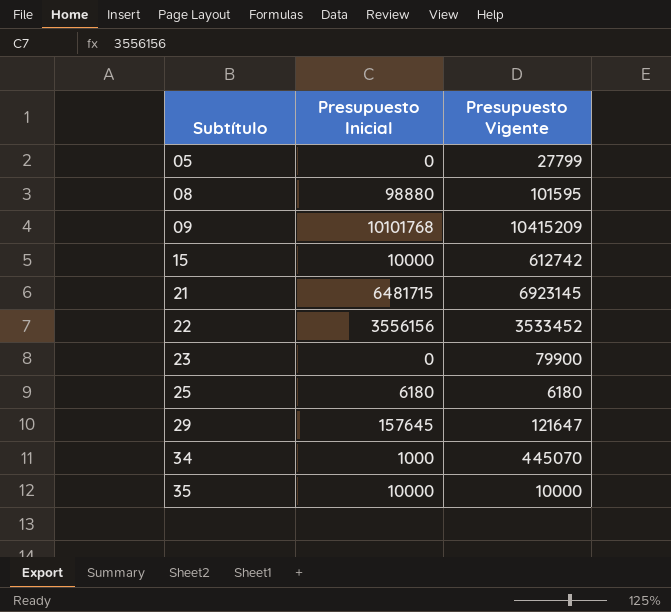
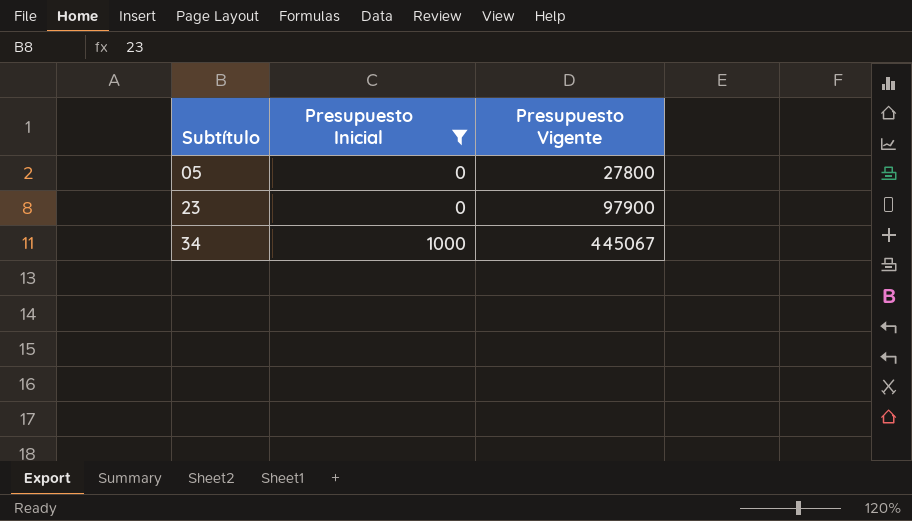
filter: none -> Presupuesto Inicial <= 1000
05 | Presupuesto Vigente: 27799 -> 27800
23 | Presupuesto Vigente: 79900 -> 97900
34 | Presupuesto Vigente: 445070 -> 445067

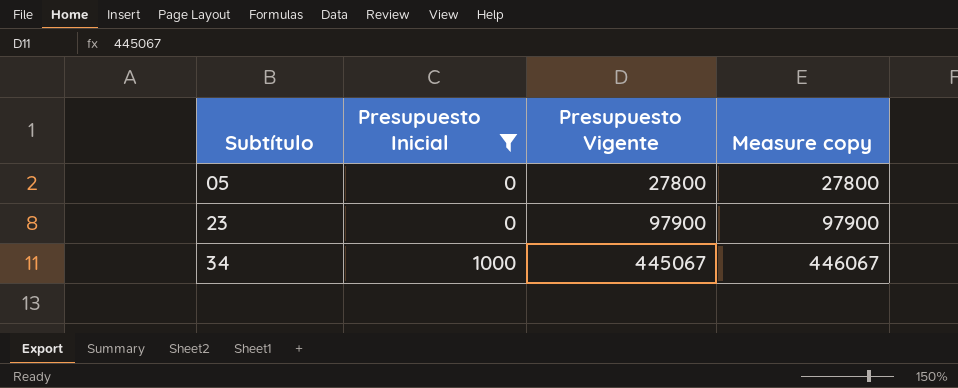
column Measure copy | formula: none -> [Presupuesto Inicial] + [Presupuesto Vigente]

